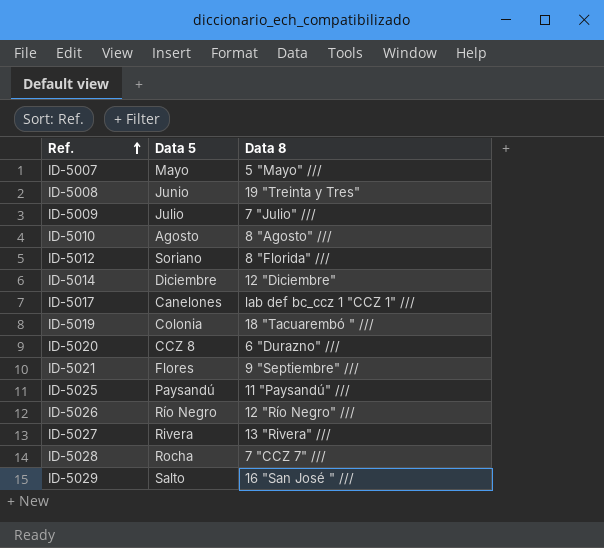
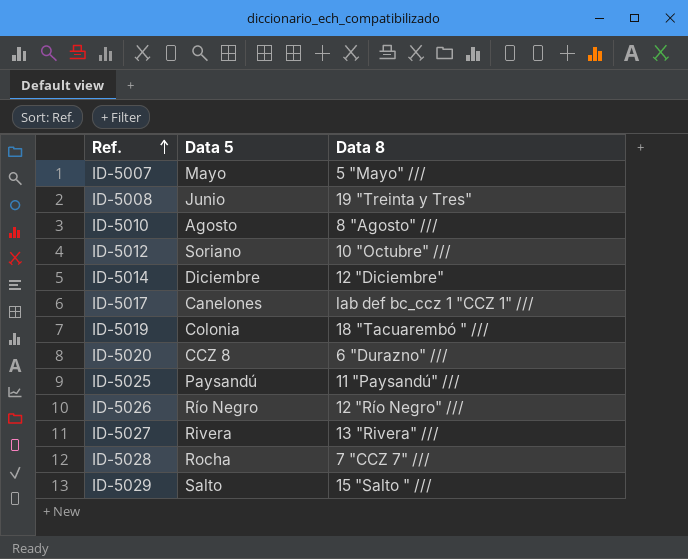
row ID-5009: Julio | 7 "Julio" /// -> none
row ID-5021: Flores | 9 "Septiembre" /// -> none
ID-5012 | Data 8: 8 "Florida" /// -> 10 "Octubre" ///
ID-5029 | Data 8: 16 "San José " /// -> 15 "Salto " ///

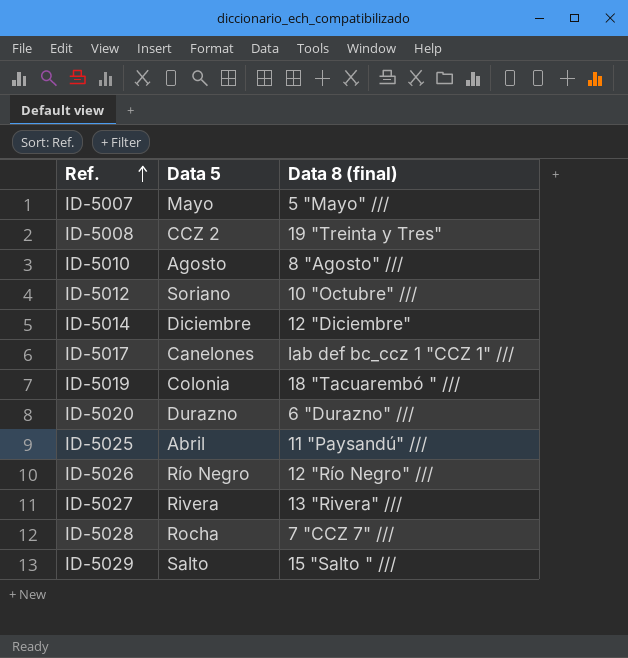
column name: Data 8 -> Data 8 (final)
ID-5008 | Data 5: Junio -> CCZ 2
ID-5020 | Data 5: CCZ 8 -> Durazno
ID-5025 | Data 5: Paysandú -> Abril

